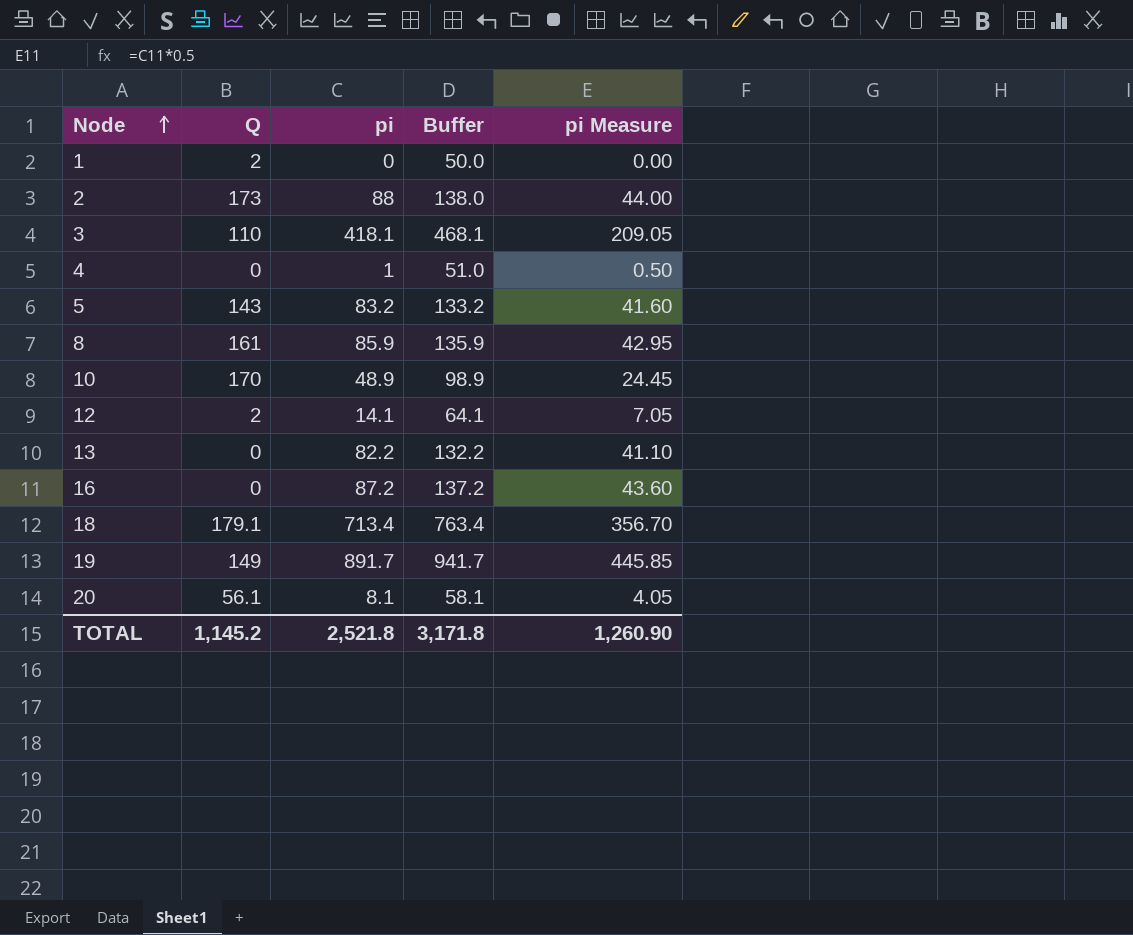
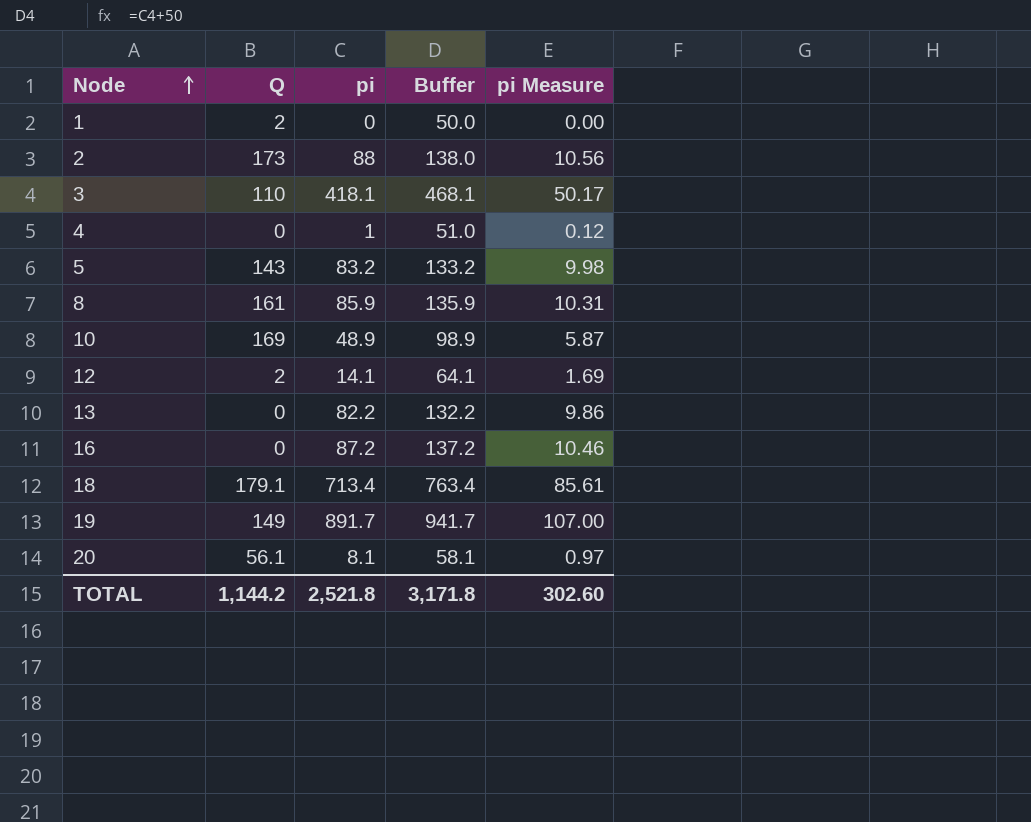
column pi Measure | formula: [pi] * 0.5 -> [pi] * 0.12
10 | Q: 170 -> 169
TOTAL | Q: 1,145.2 -> 1,144.2
TOTAL | pi Measure: 1,260.90 -> 302.60

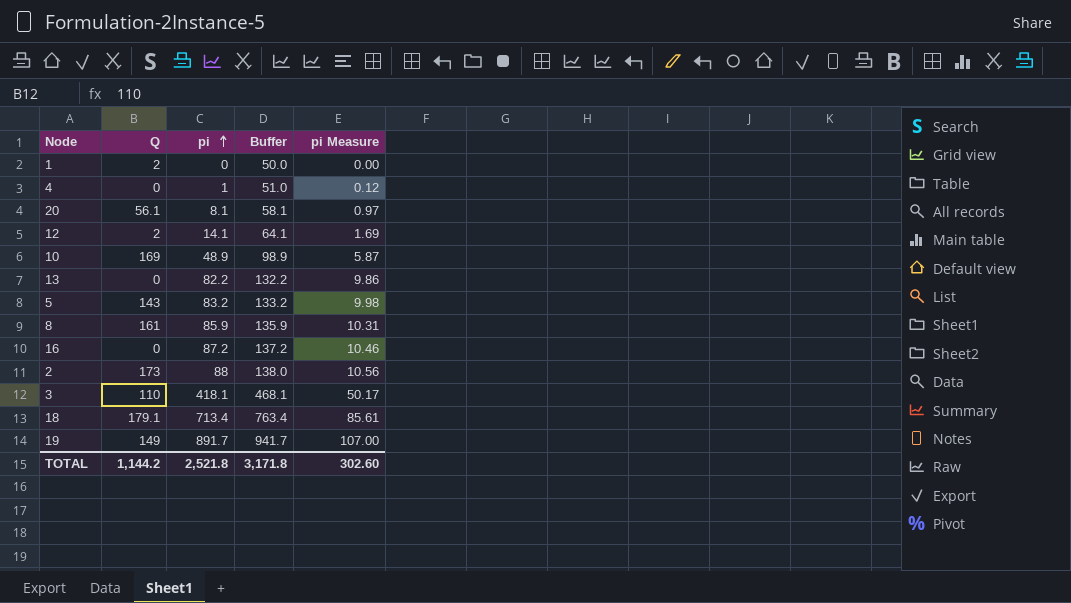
row order: Node ascending -> pi ascending

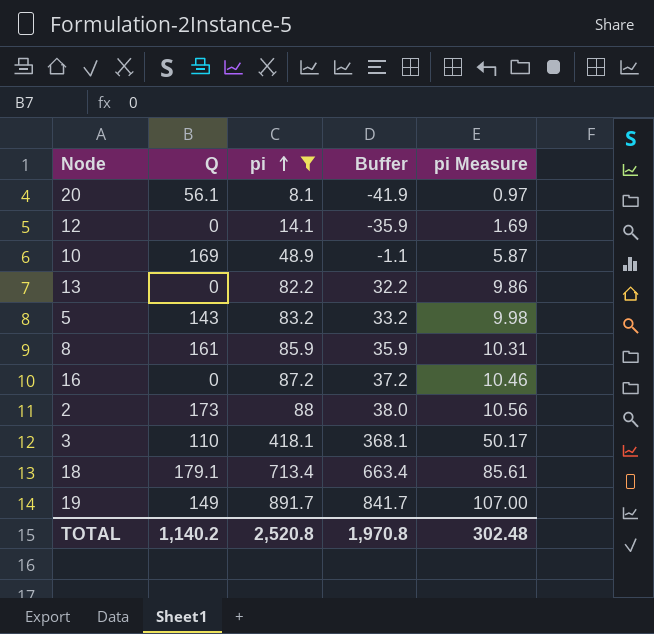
filter: none -> pi >= 8.1
column Buffer | formula: [pi] + 50 -> [pi] - 50
12 | Q: 2 -> 0
TOTAL | Q: 1,144.2 -> 1,140.2
TOTAL | pi: 2,521.8 -> 2,520.8
TOTAL | Buffer: 3,171.8 -> 1,970.8
TOTAL | pi Measure: 302.60 -> 302.48

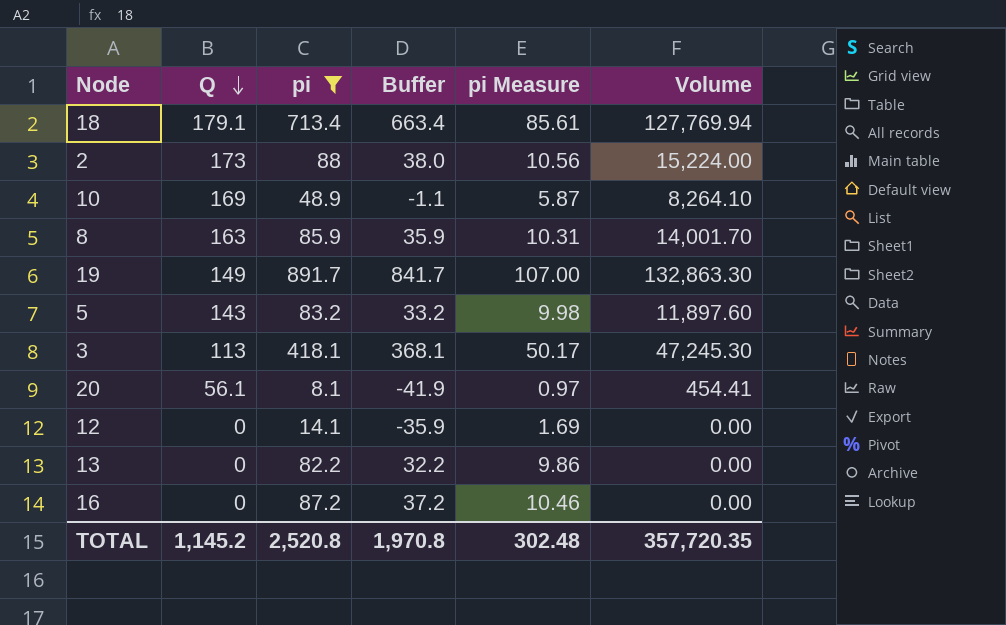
row order: pi ascending -> Q descending
column Volume | formula: none -> [Q] * [pi]
8 | Q: 161 -> 163
3 | Q: 110 -> 113
TOTAL | Q: 1,140.2 -> 1,145.2

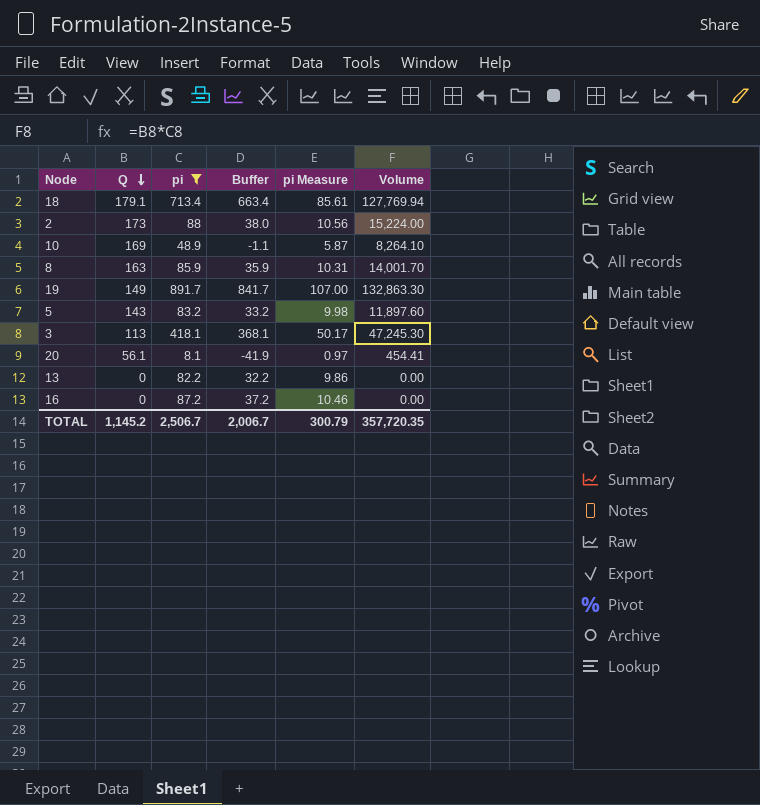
row 12: 0 | 14.1 | -35.9 | 1.69 | 0.00 -> none
TOTAL | pi: 2,520.8 -> 2,506.7
TOTAL | Buffer: 1,970.8 -> 2,006.7
TOTAL | pi Measure: 302.48 -> 300.79

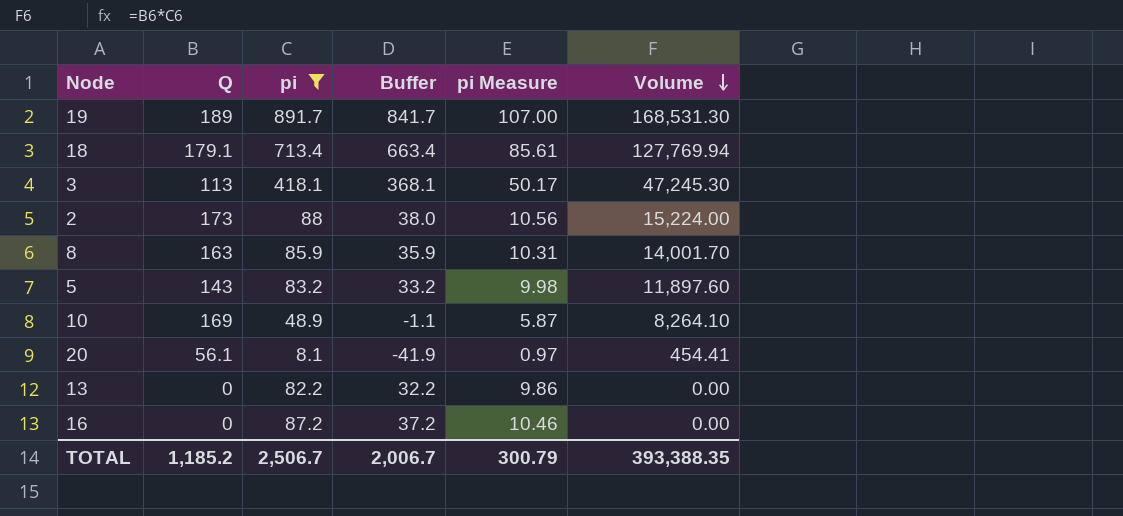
row order: Q descending -> Volume descending
19 | Q: 149 -> 189
19 | Volume: 132,863.30 -> 168,531.30
TOTAL | Q: 1,145.2 -> 1,185.2
TOTAL | Volume: 357,720.35 -> 393,388.35

